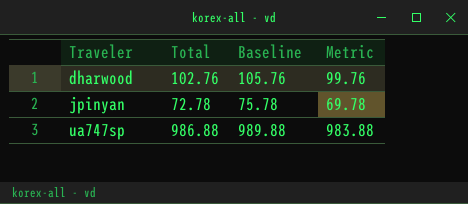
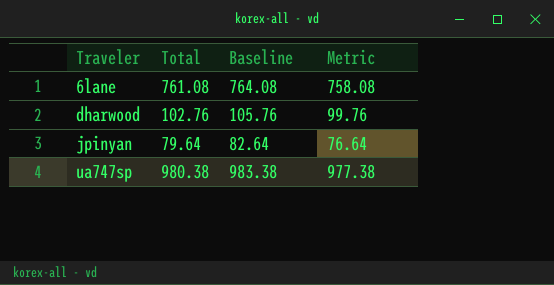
row 6lane: none -> 761.08 | 764.08 | 758.08
jpinyan | Total: 72.78 -> 79.64
jpinyan | Baseline: 75.78 -> 82.64
jpinyan | Metric: 69.78 -> 76.64
ua747sp | Total: 986.88 -> 980.38
ua747sp | Baseline: 989.88 -> 983.38
ua747sp | Metric: 983.88 -> 977.38

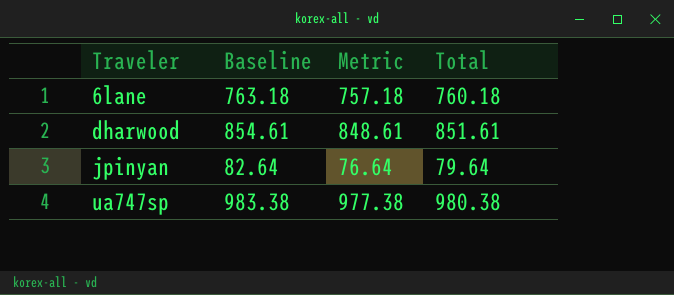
column Total | position: 2 -> 4
6lane | Baseline: 764.08 -> 763.18
6lane | Metric: 758.08 -> 757.18
6lane | Total: 761.08 -> 760.18
dharwood | Baseline: 105.76 -> 854.61
dharwood | Metric: 99.76 -> 848.61
dharwood | Total: 102.76 -> 851.61

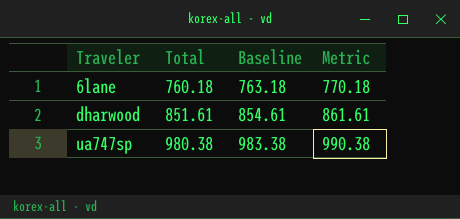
column Total | position: 4 -> 2
column Metric | formula: [Total] - 3 -> [Total] + 10
row jpinyan: 82.64 | 76.64 | 79.64 -> none

